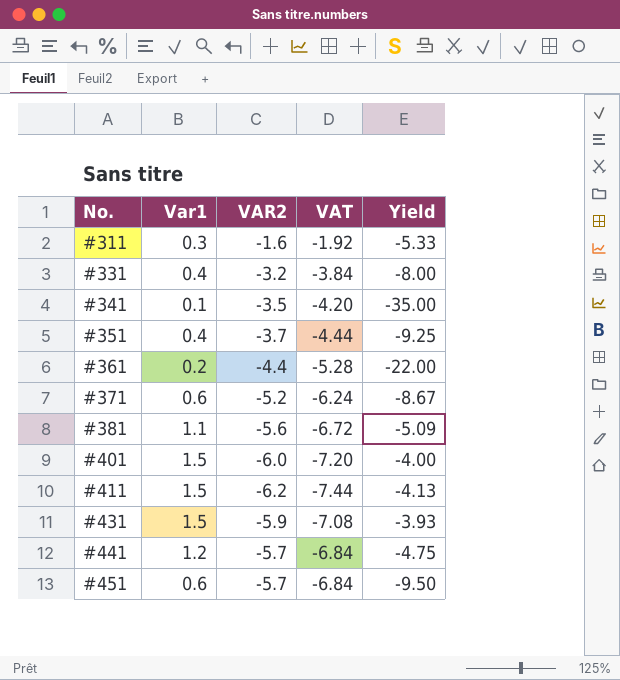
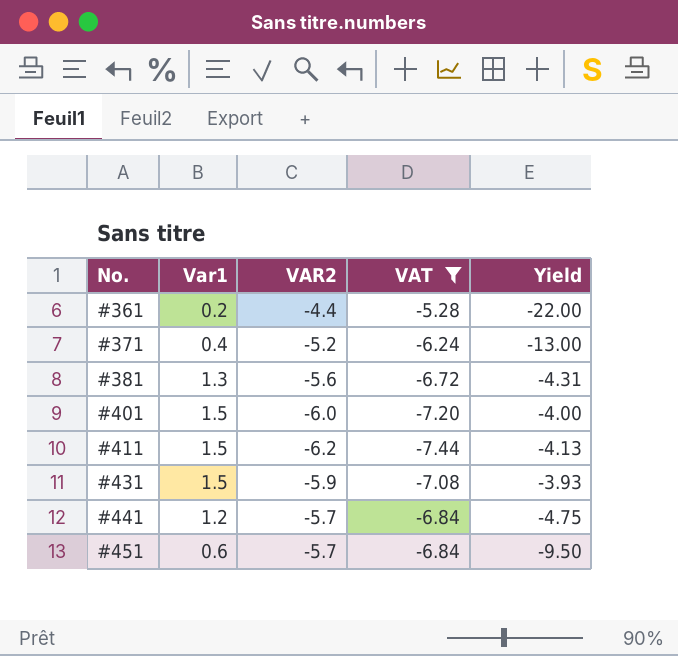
filter: none -> VAT <= -5.28
#371 | Var1: 0.6 -> 0.4
#371 | Yield: -8.67 -> -13.00
#381 | Var1: 1.1 -> 1.3
#381 | Yield: -5.09 -> -4.31

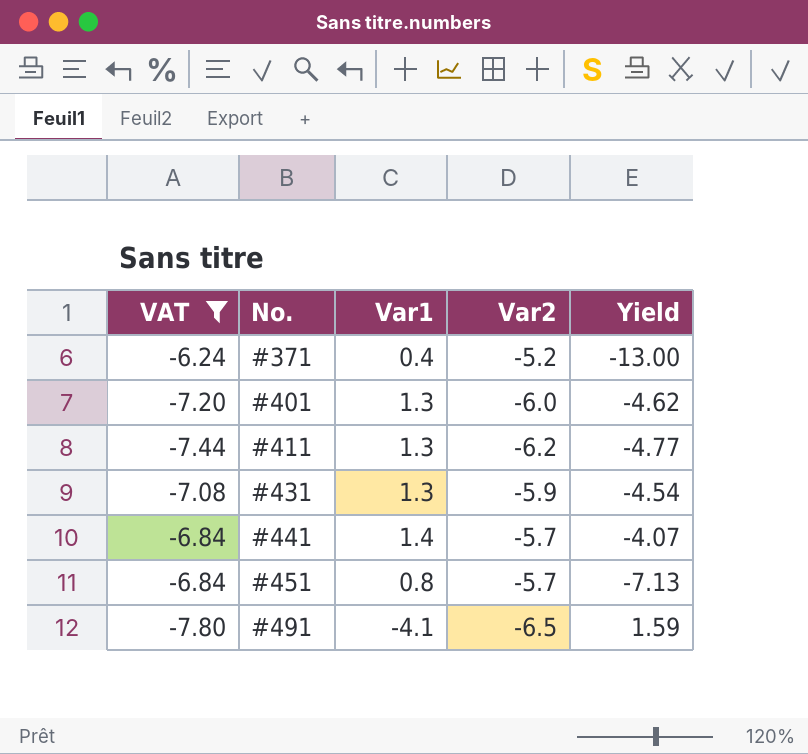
column VAT | position: 4 -> 1
column name: VAR2 -> Var2
row #361: 0.2 | -4.4 | -5.28 | -22.00 -> none
row #381: 1.3 | -5.6 | -6.72 | -4.31 -> none
#401 | Var1: 1.5 -> 1.3
#401 | Yield: -4.00 -> -4.62
#411 | Var1: 1.5 -> 1.3
#411 | Yield: -4.13 -> -4.77
#431 | Var1: 1.5 -> 1.3
#431 | Yield: -3.93 -> -4.54
#441 | Var1: 1.2 -> 1.4
#441 | Yield: -4.75 -> -4.07
#451 | Var1: 0.6 -> 0.8
#451 | Yield: -9.50 -> -7.13
row #491: none -> -7.80 | -4.1 | -6.5 | 1.59

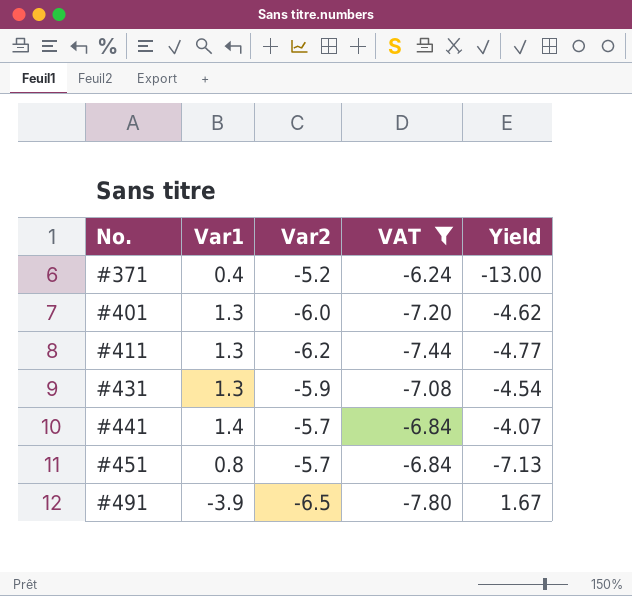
column VAT | position: 1 -> 4
#491 | Var1: -4.1 -> -3.9
#491 | Yield: 1.59 -> 1.67

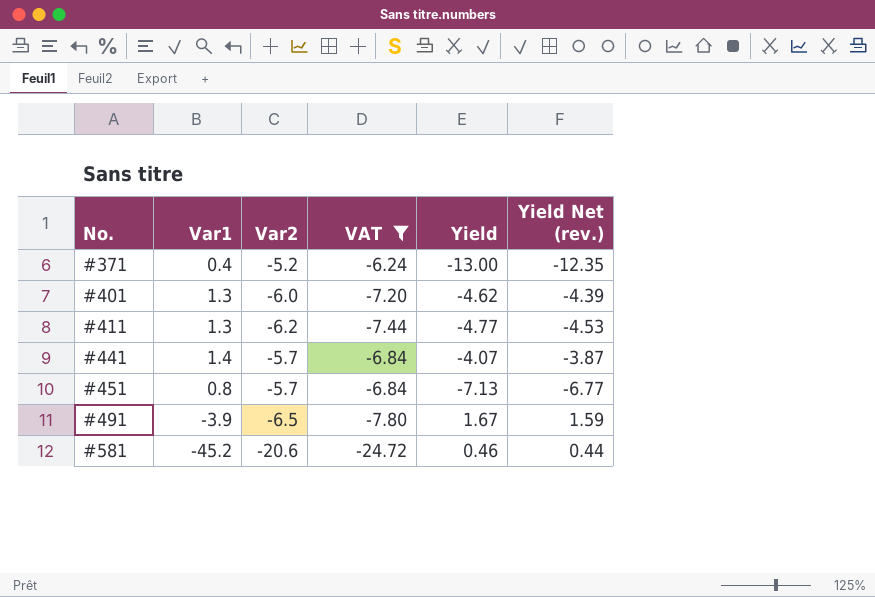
column Yield Net (rev.) | formula: none -> [Yield] * 0.95
row #431: 1.3 | -5.9 | -7.08 | -4.54 -> none
row #581: none -> -45.2 | -20.6 | -24.72 | 0.46 | 0.44

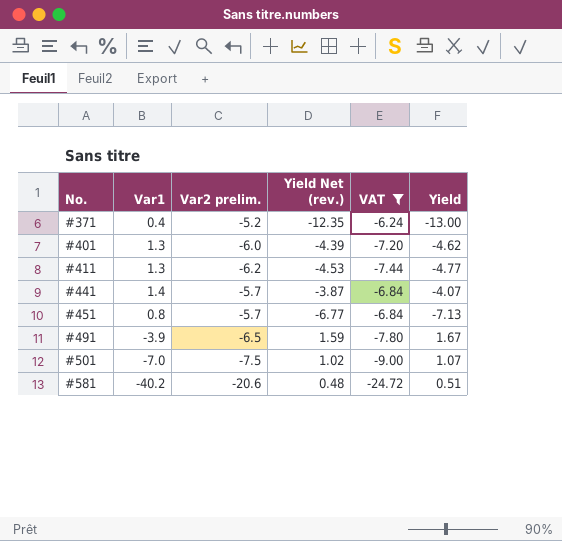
column name: Var2 -> Var2 prelim.
column Yield Net (rev.) | position: 6 -> 4
row #501: none -> -7.0 | -7.5 | 1.02 | -9.00 | 1.07
#581 | Var1: -45.2 -> -40.2
#581 | Yield Net (rev.): 0.44 -> 0.48
#581 | Yield: 0.46 -> 0.51

